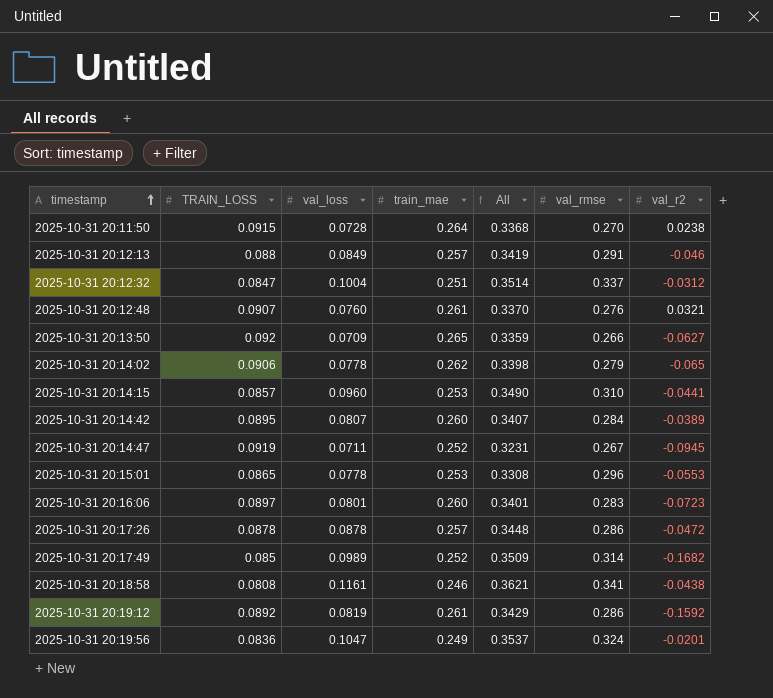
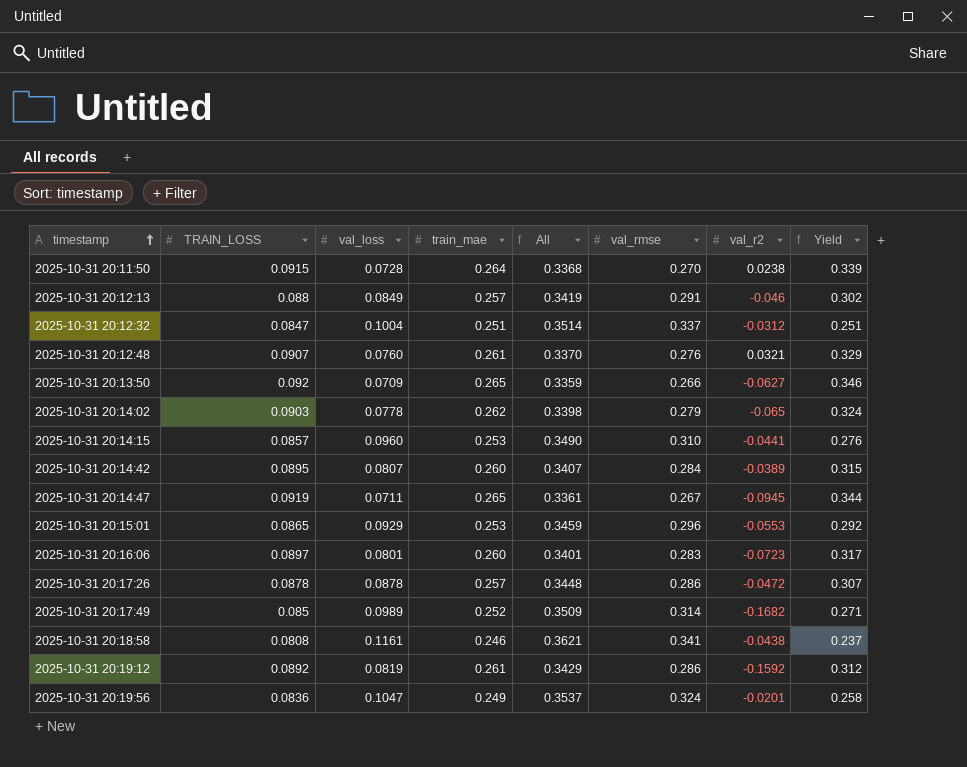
column Yield | formula: none -> [TRAIN_LOSS] / [val_rmse]
2025-10-31 20:14:02 | TRAIN_LOSS: 0.0906 -> 0.0903
2025-10-31 20:14:47 | train_mae: 0.252 -> 0.265
2025-10-31 20:14:47 | All: 0.3231 -> 0.3361
2025-10-31 20:15:01 | val_loss: 0.0778 -> 0.0929
2025-10-31 20:15:01 | All: 0.3308 -> 0.3459

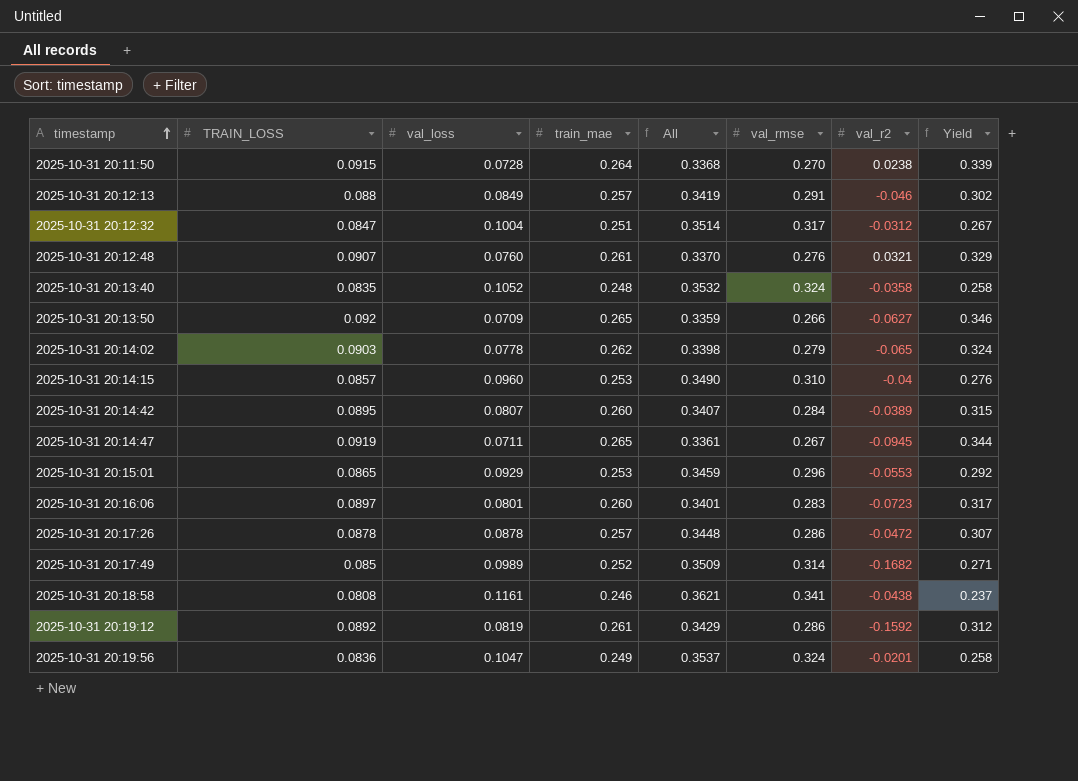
2025-10-31 20:12:32 | val_rmse: 0.337 -> 0.317
2025-10-31 20:12:32 | Yield: 0.251 -> 0.267
row 2025-10-31 20:13:40: none -> 0.0835 | 0.1052 | 0.248 | 0.3532 | 0.324 | -0.0358 | 0.258
2025-10-31 20:14:15 | val_r2: -0.0441 -> -0.04

